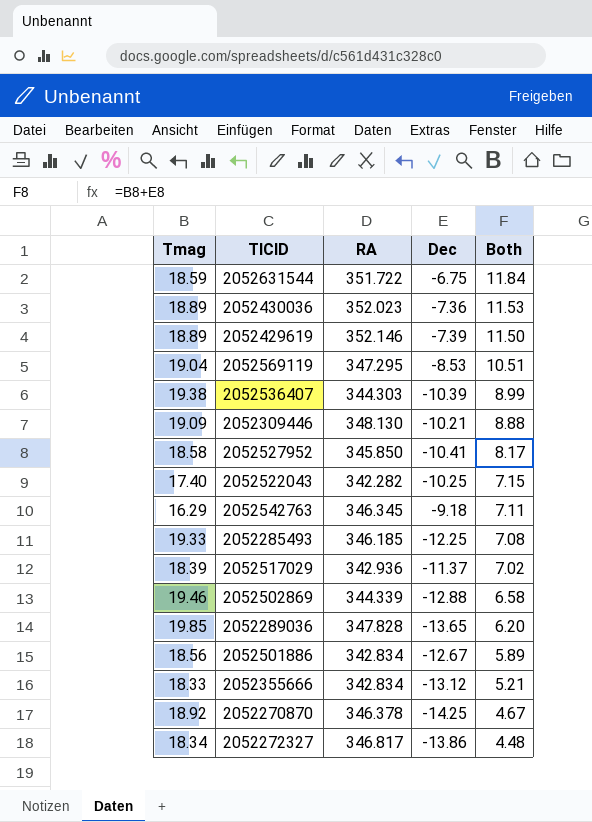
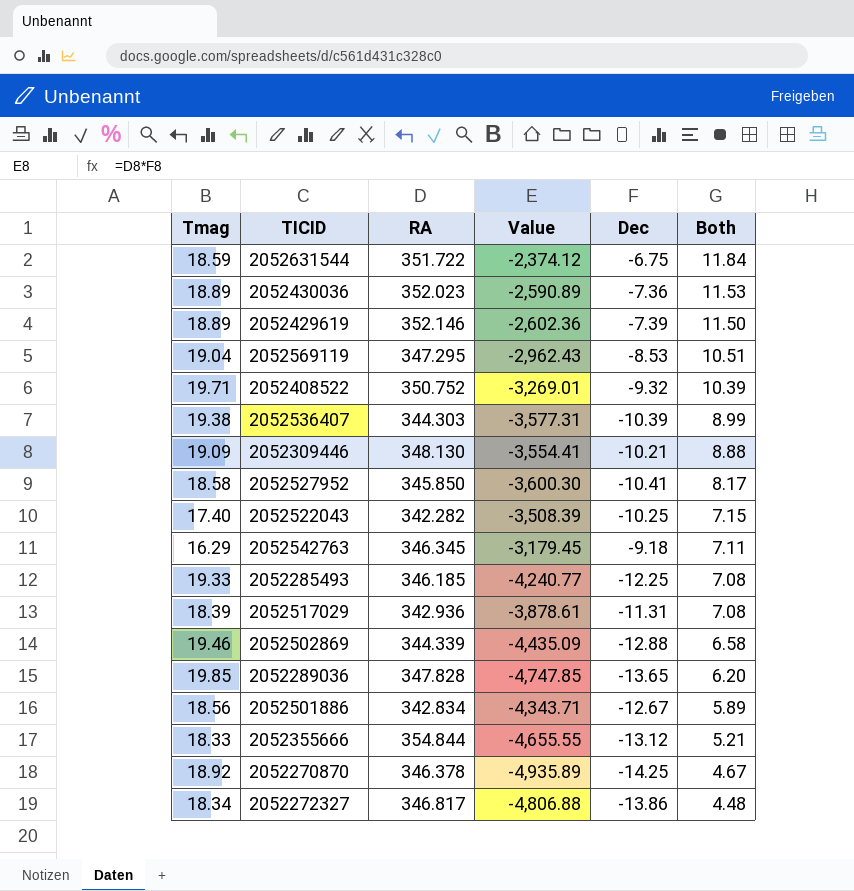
column Value | formula: none -> [RA] * [Dec]
row 2052408522: none -> 19.71 | 350.752 | -3,269.01 | -9.32 | 10.39
2052517029 | Dec: -11.37 -> -11.31
2052517029 | Both: 7.02 -> 7.08
2052355666 | RA: 342.834 -> 354.844

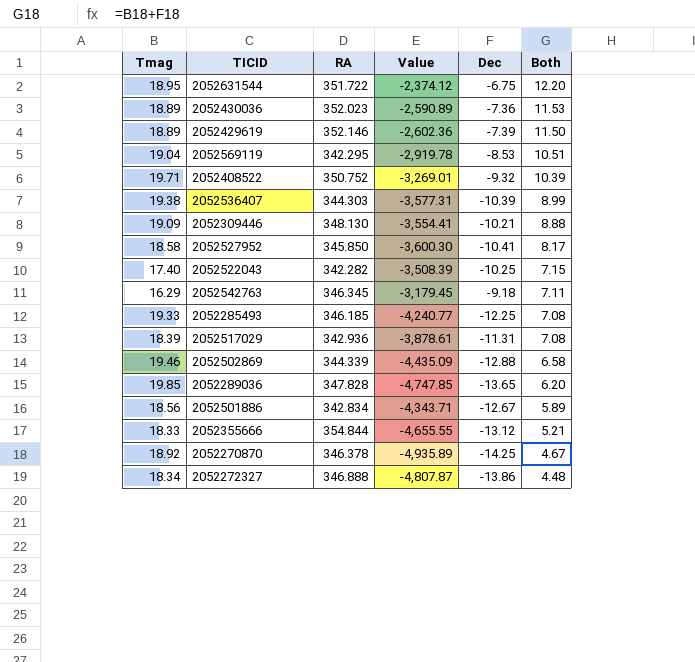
2052631544 | Tmag: 18.59 -> 18.95
2052631544 | Both: 11.84 -> 12.20
2052569119 | RA: 347.295 -> 342.295
2052569119 | Value: -2,962.43 -> -2,919.78
2052272327 | RA: 346.817 -> 346.888
2052272327 | Value: -4,806.88 -> -4,807.87

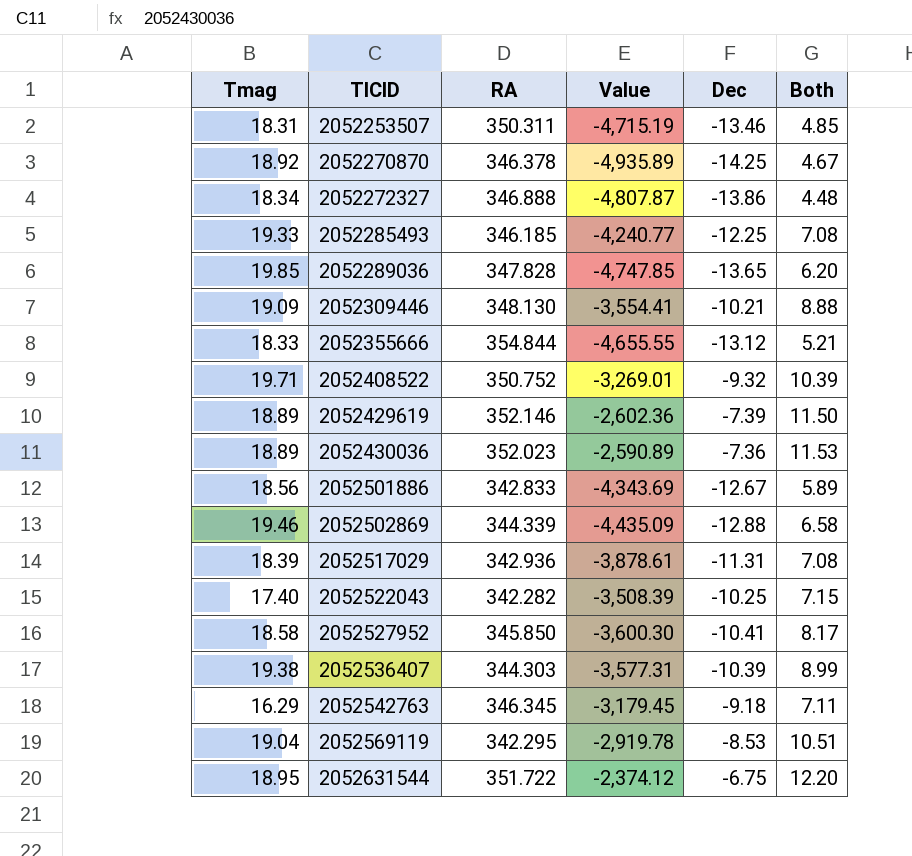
row order: Both descending -> TICID ascending
row 2052253507: none -> 18.31 | 350.311 | -4,715.19 | -13.46 | 4.85
2052501886 | RA: 342.834 -> 342.833
2052501886 | Value: -4,343.71 -> -4,343.69

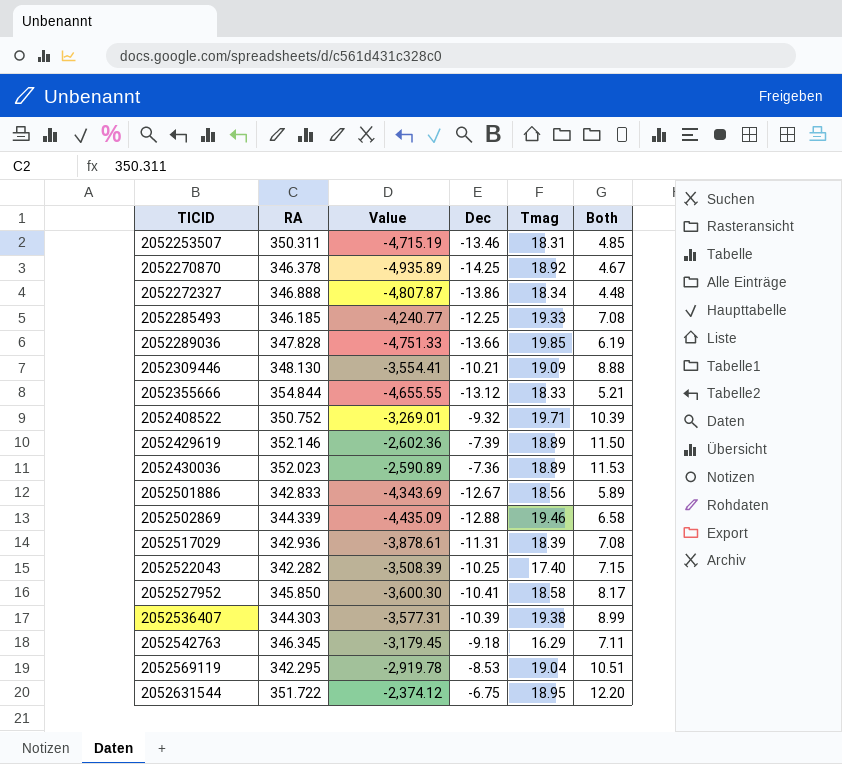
column Tmag | position: 1 -> 5
2052289036 | Value: -4,747.85 -> -4,751.33
2052289036 | Dec: -13.65 -> -13.66
2052289036 | Both: 6.20 -> 6.19

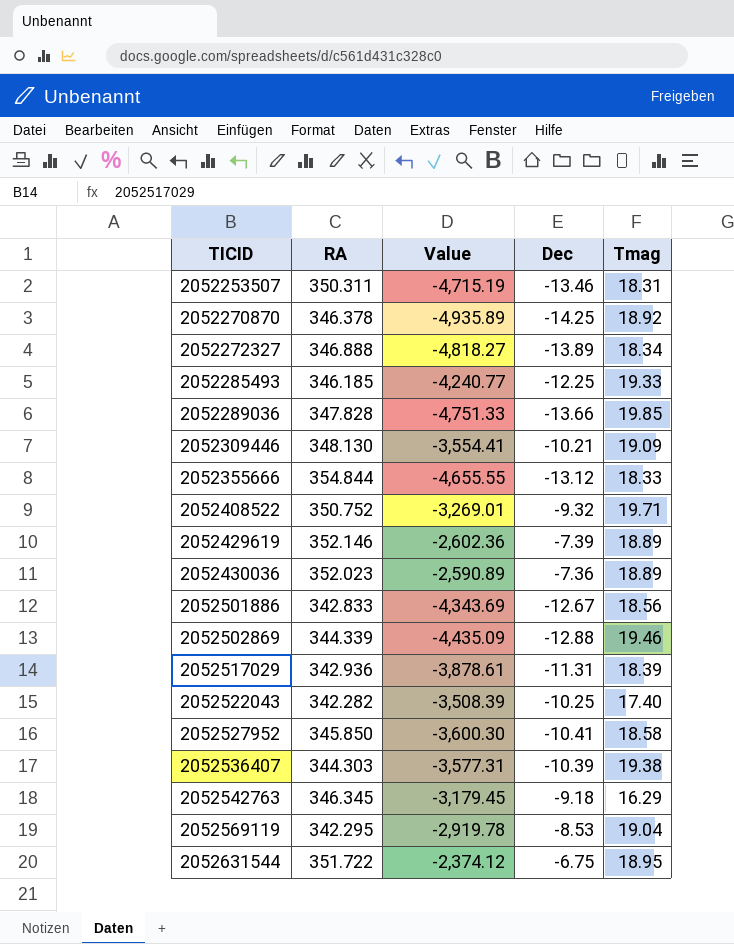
column Both | formula: [Dec] + [Tmag] -> none
2052272327 | Value: -4,807.87 -> -4,818.27
2052272327 | Dec: -13.86 -> -13.89

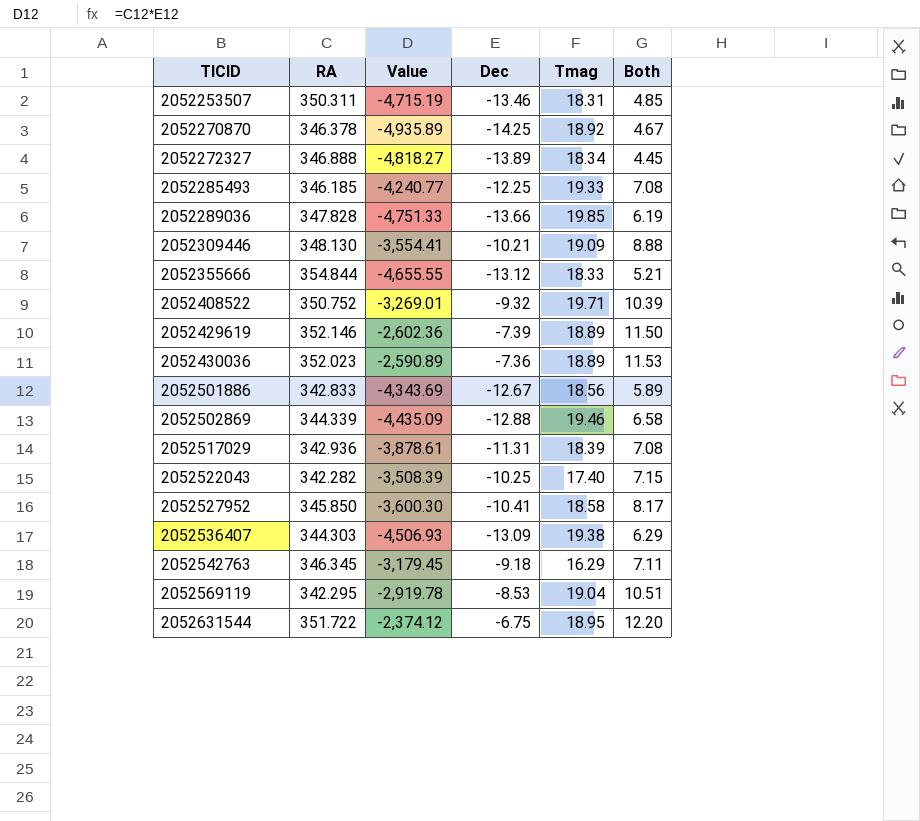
column Both | formula: none -> [Dec] + [Tmag]
2052536407 | Value: -3,577.31 -> -4,506.93
2052536407 | Dec: -10.39 -> -13.09

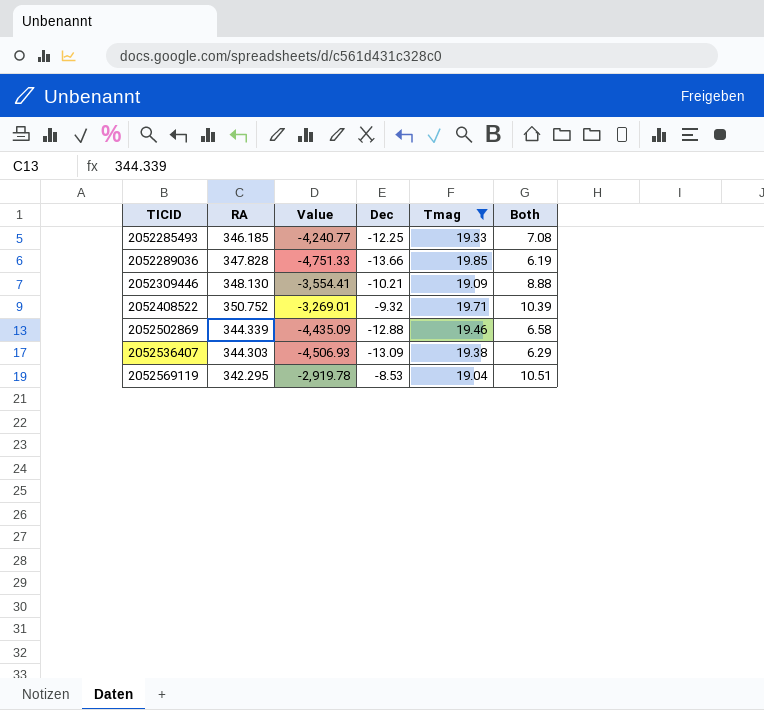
filter: none -> Tmag >= 19.04

